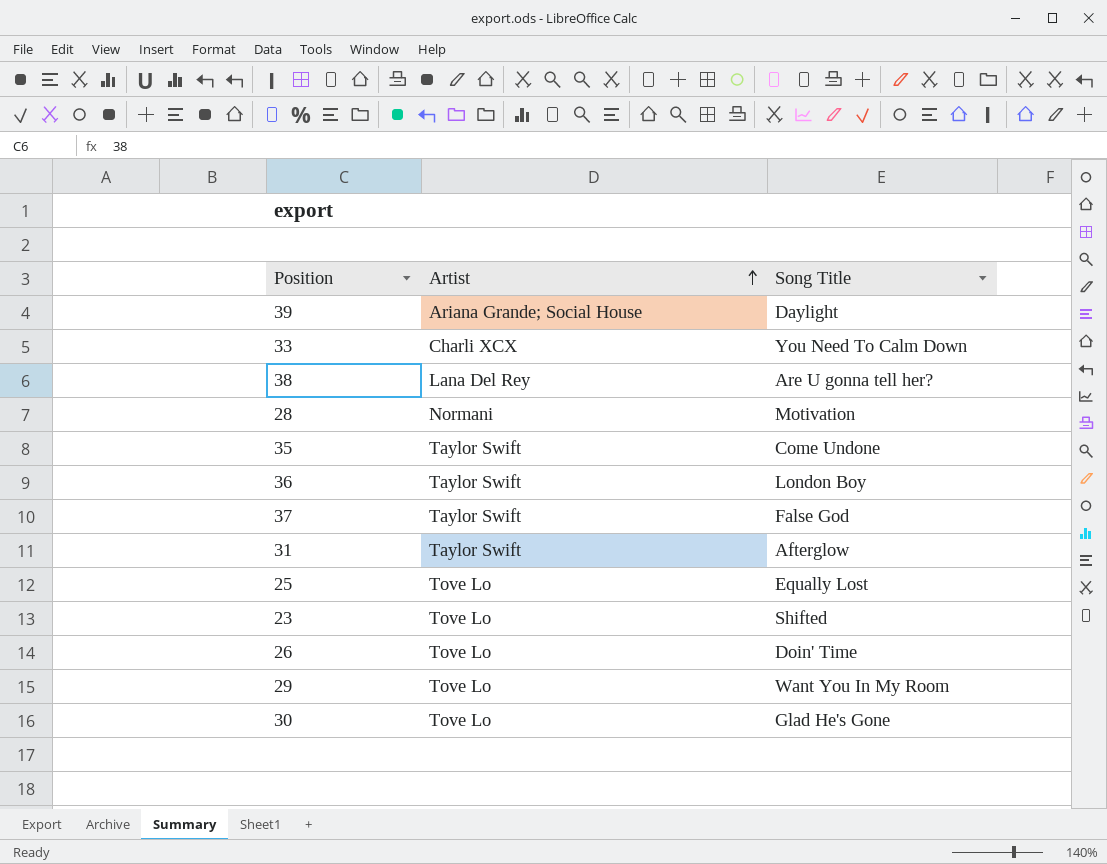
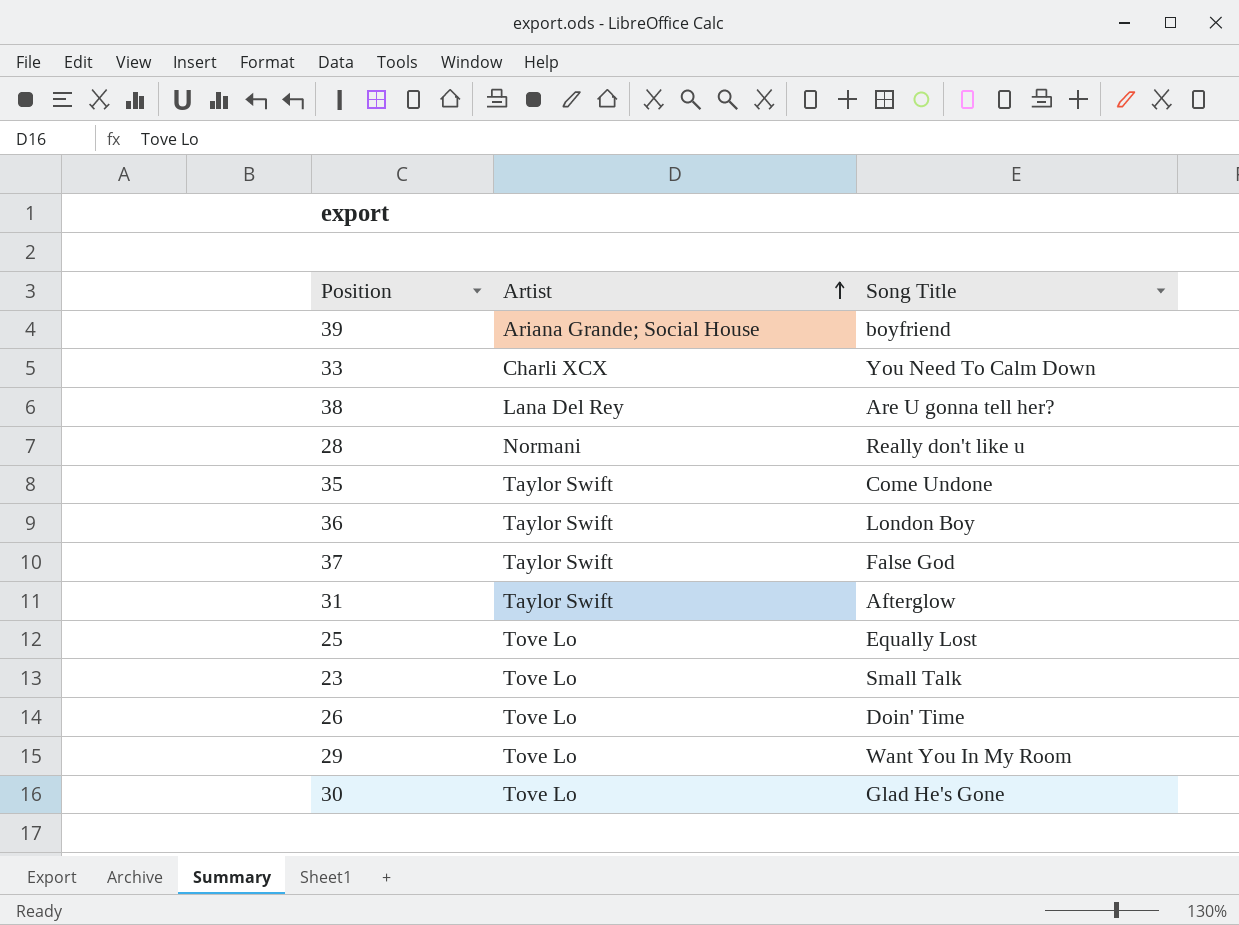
39 | Song Title: Daylight -> boyfriend
28 | Song Title: Motivation -> Really don't like u
23 | Song Title: Shifted -> Small Talk

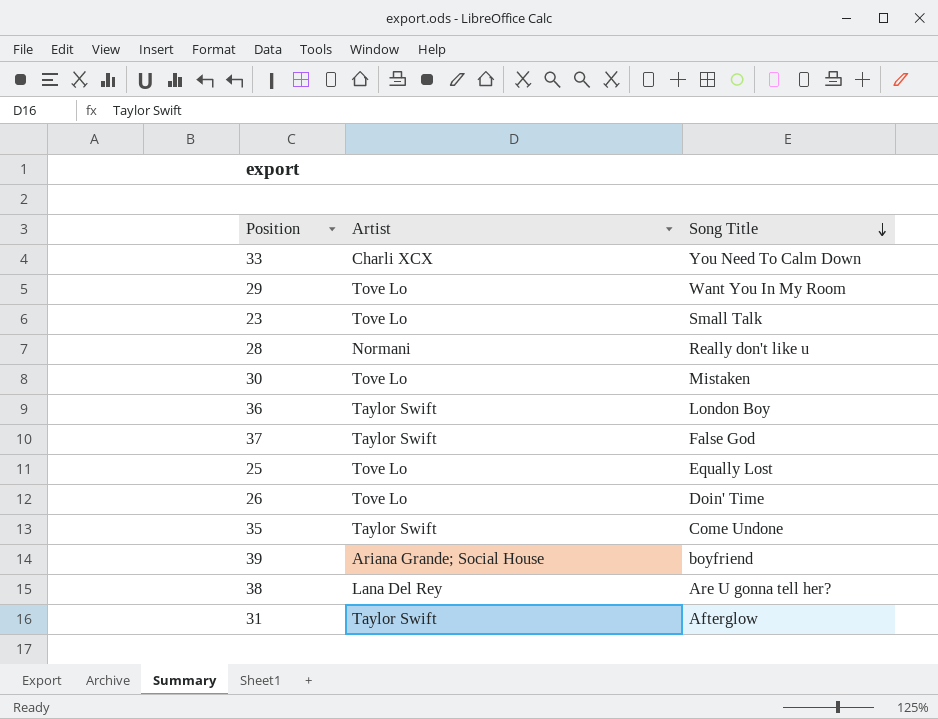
row order: Artist ascending -> Song Title descending
30 | Song Title: Glad He's Gone -> Mistaken

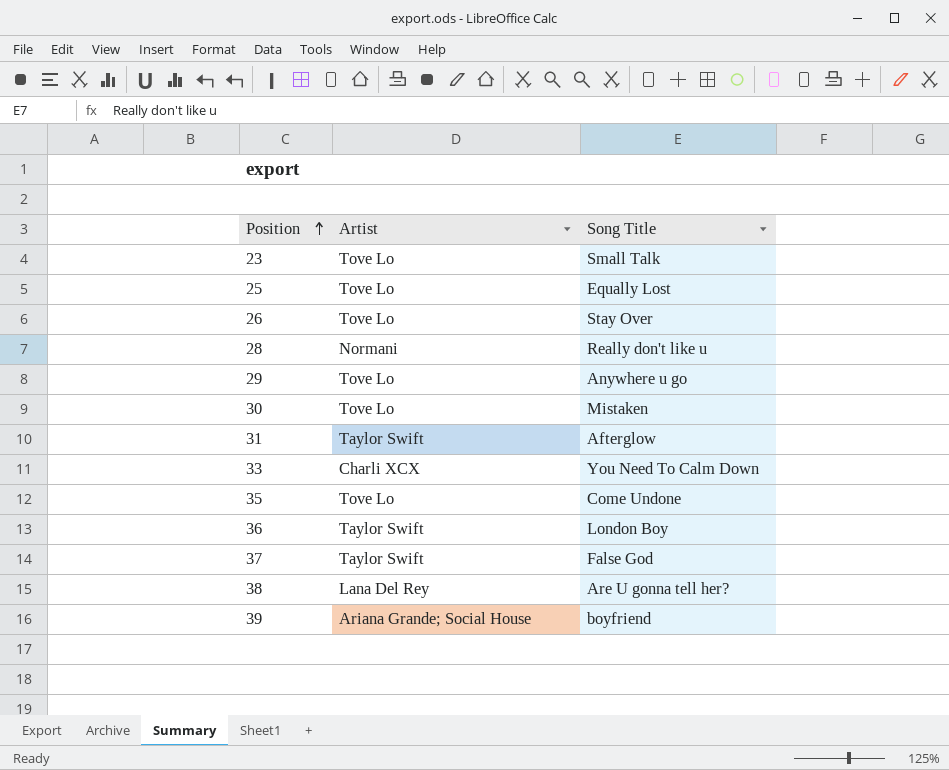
row order: Song Title descending -> Position ascending
26 | Song Title: Doin' Time -> Stay Over
29 | Song Title: Want You In My Room -> Anywhere u go
35 | Artist: Taylor Swift -> Tove Lo

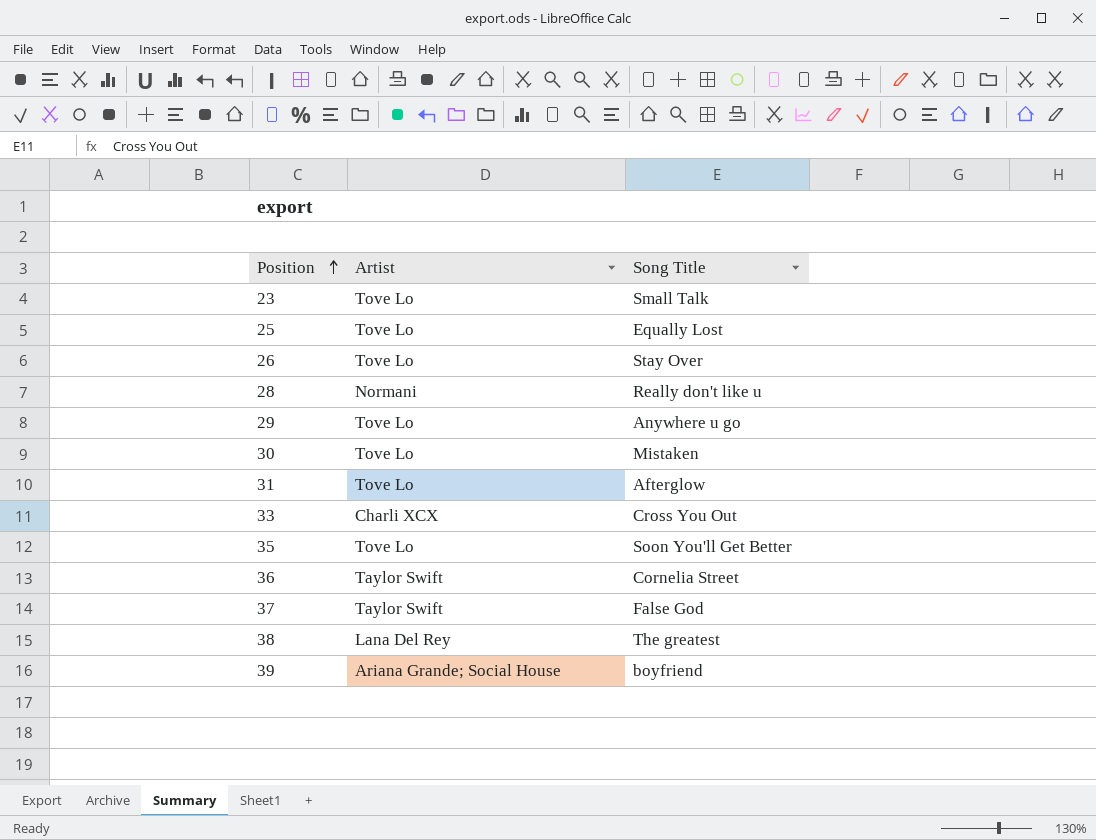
31 | Artist: Taylor Swift -> Tove Lo
33 | Song Title: You Need To Calm Down -> Cross You Out
35 | Song Title: Come Undone -> Soon You'll Get Better
36 | Song Title: London Boy -> Cornelia Street
38 | Song Title: Are U gonna tell her? -> The greatest

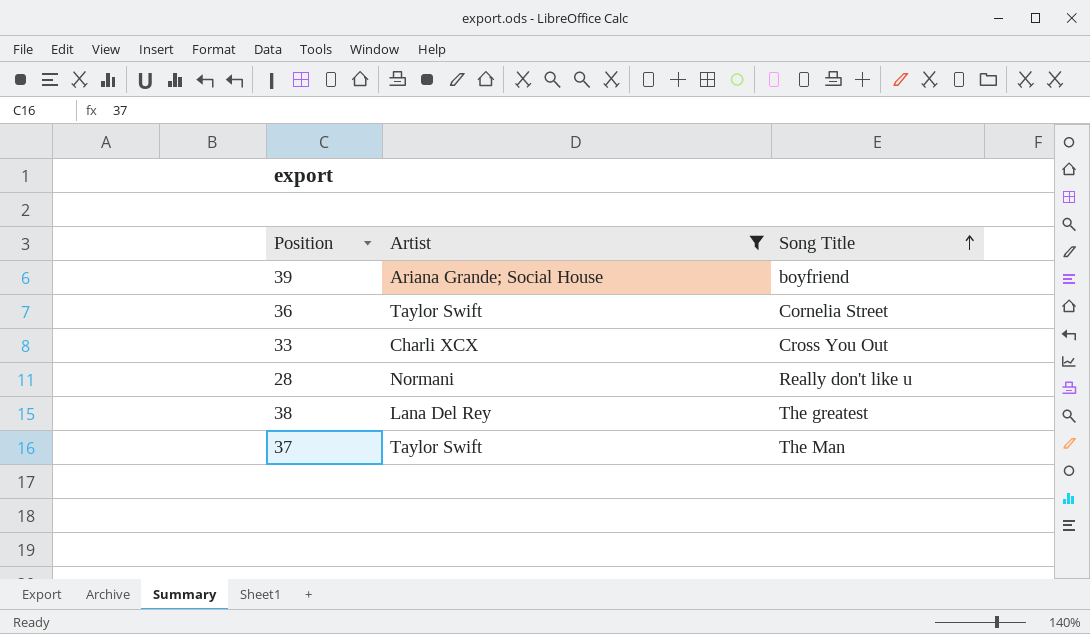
filter: none -> Artist != Tove Lo
row order: Position ascending -> Song Title ascending
37 | Song Title: False God -> The Man

